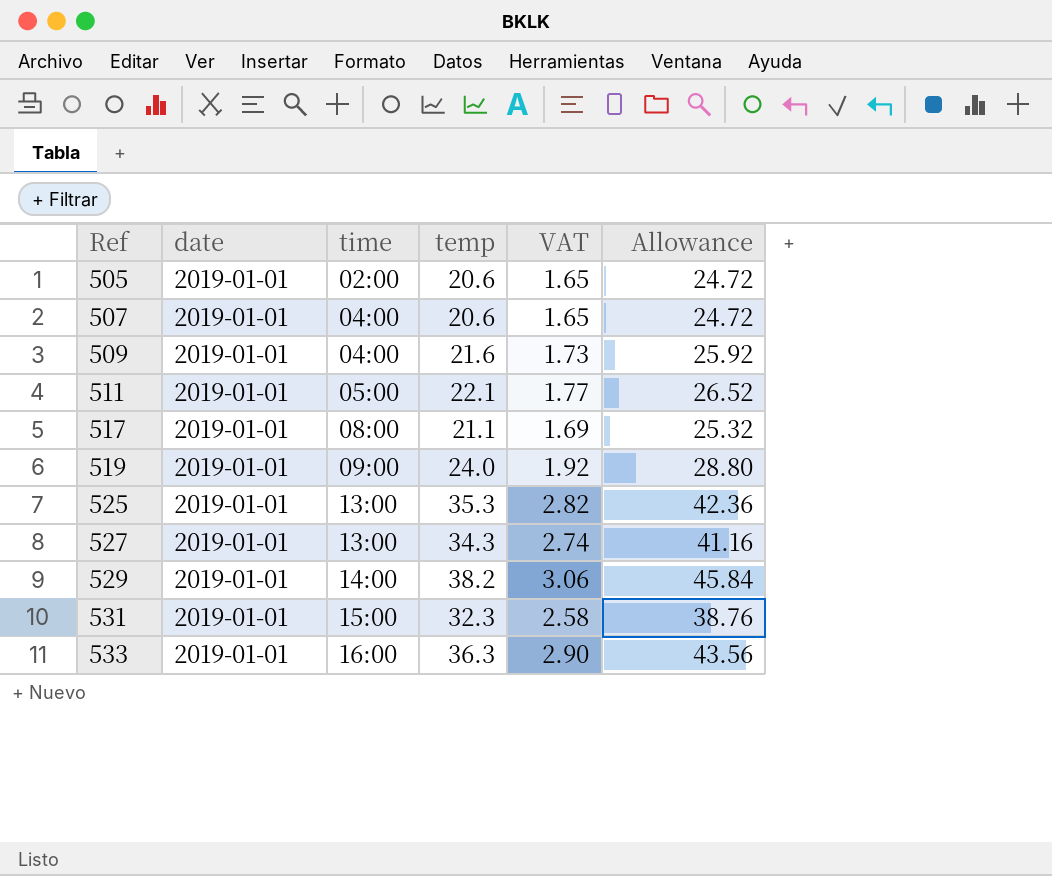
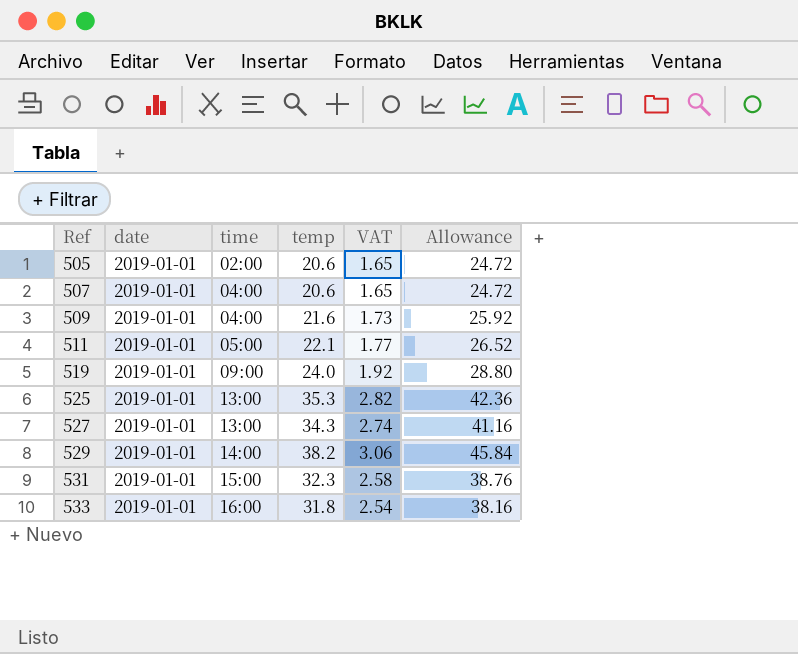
row 517: 2019-01-01 | 08:00 | 21.1 | 1.69 | 25.32 -> none
533 | temp: 36.3 -> 31.8
533 | VAT: 2.90 -> 2.54
533 | Allowance: 43.56 -> 38.16

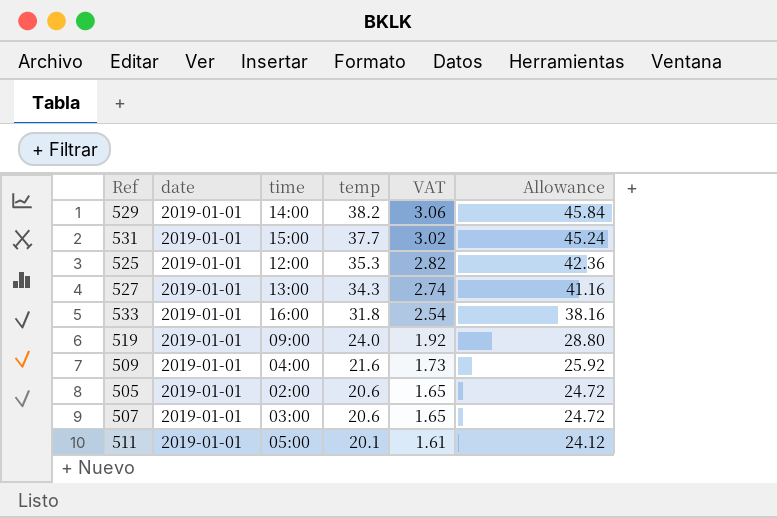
row order: Ref ascending -> temp descending
531 | temp: 32.3 -> 37.7
531 | VAT: 2.58 -> 3.02
531 | Allowance: 38.76 -> 45.24
525 | time: 13:00 -> 12:00
507 | time: 04:00 -> 03:00
511 | temp: 22.1 -> 20.1
511 | VAT: 1.77 -> 1.61
511 | Allowance: 26.52 -> 24.12

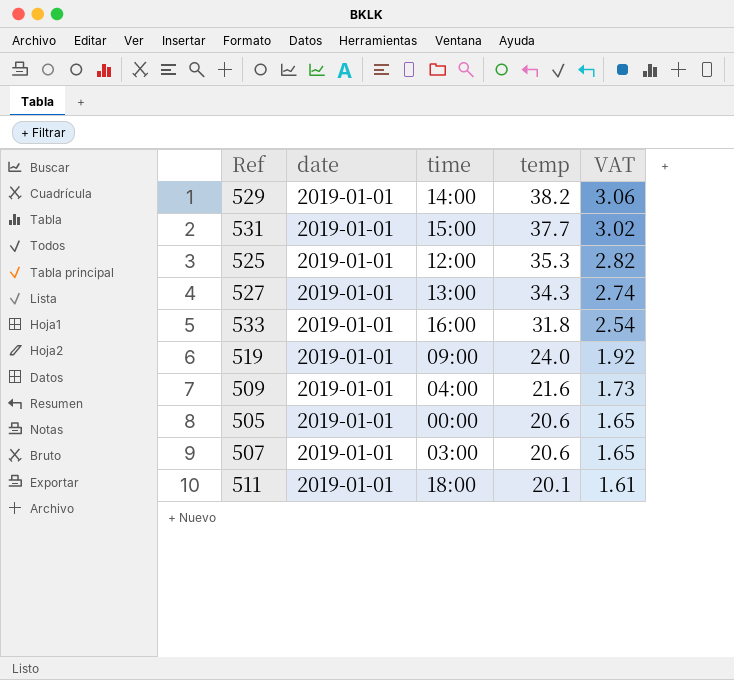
column Allowance | formula: [temp] * 1.2 -> none
505 | time: 02:00 -> 00:00
511 | time: 05:00 -> 18:00

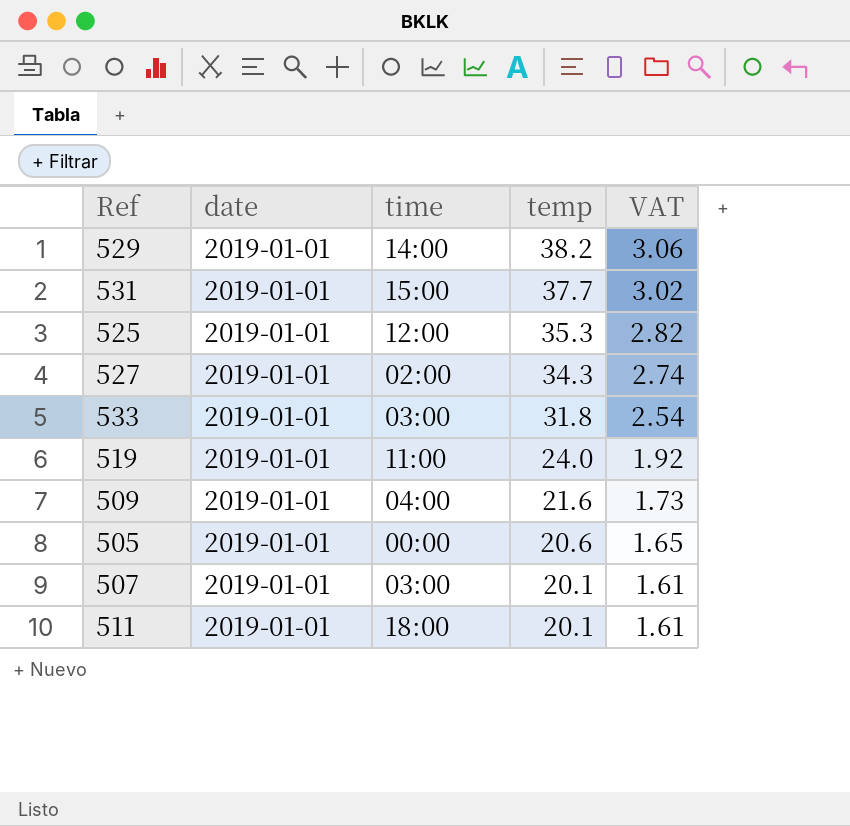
527 | time: 13:00 -> 02:00
533 | time: 16:00 -> 03:00
519 | time: 09:00 -> 11:00
507 | temp: 20.6 -> 20.1
507 | VAT: 1.65 -> 1.61

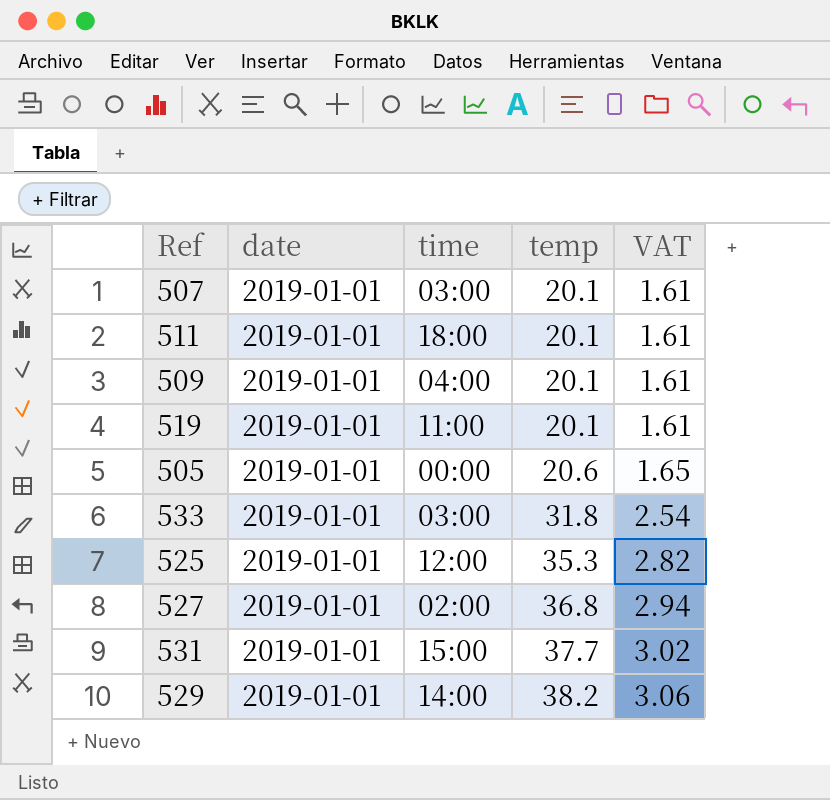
row order: temp descending -> temp ascending
509 | temp: 21.6 -> 20.1
509 | VAT: 1.73 -> 1.61
519 | temp: 24.0 -> 20.1
519 | VAT: 1.92 -> 1.61
527 | temp: 34.3 -> 36.8
527 | VAT: 2.74 -> 2.94

